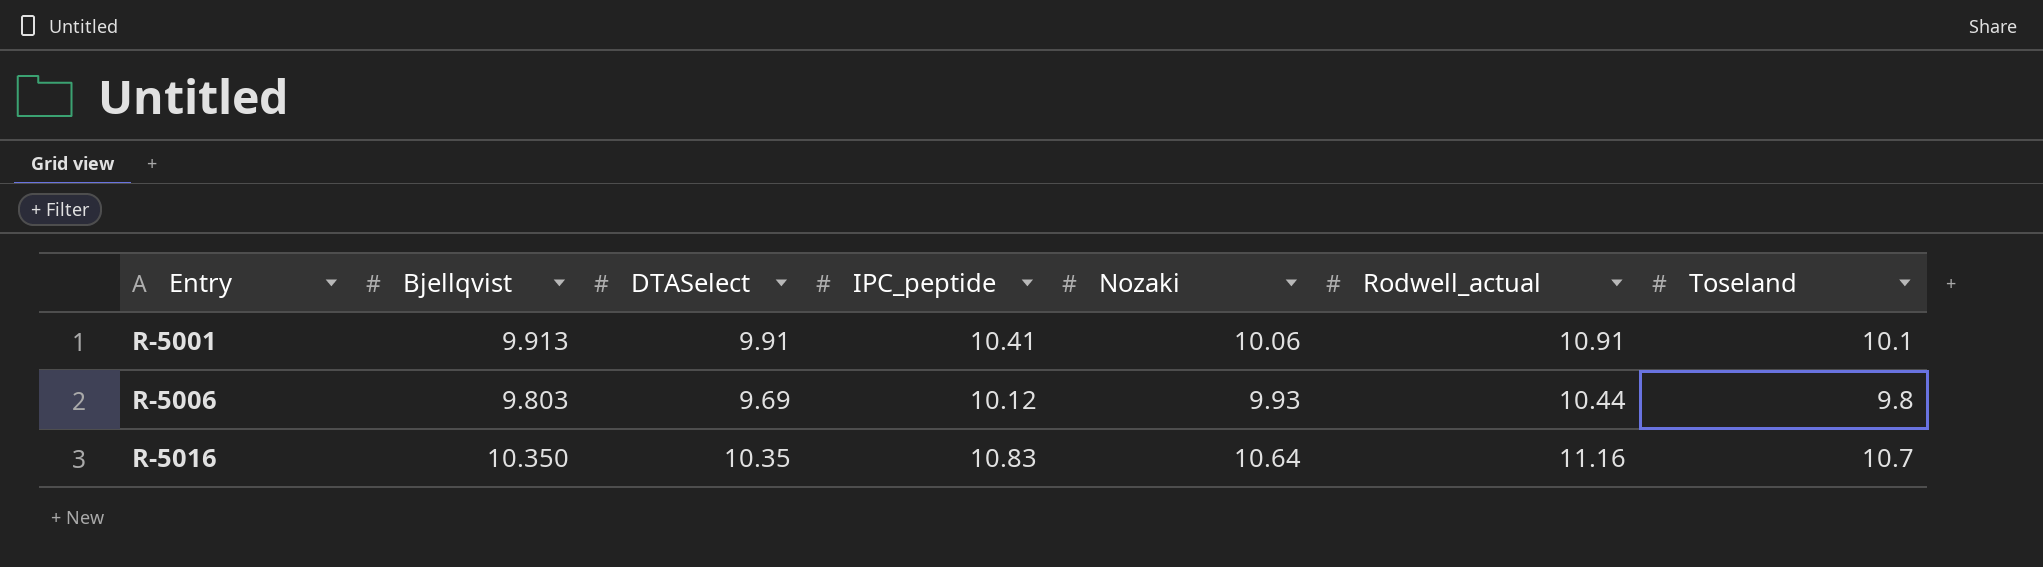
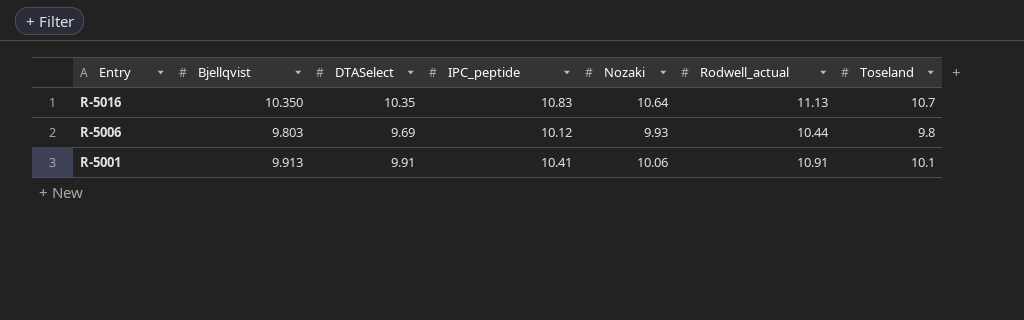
row order: Entry ascending -> Entry descending
R-5016 | Rodwell_actual: 11.16 -> 11.13

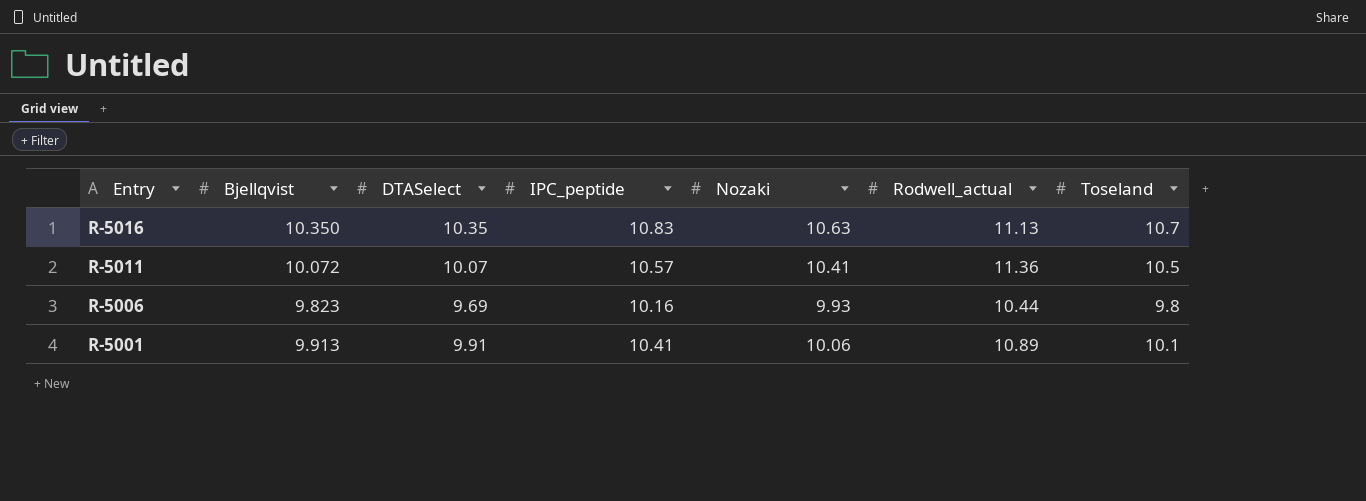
R-5016 | Nozaki: 10.64 -> 10.63
row R-5011: none -> 10.072 | 10.07 | 10.57 | 10.41 | 11.36 | 10.5
R-5006 | Bjellqvist: 9.803 -> 9.823
R-5006 | IPC_peptide: 10.12 -> 10.16
R-5001 | Rodwell_actual: 10.91 -> 10.89

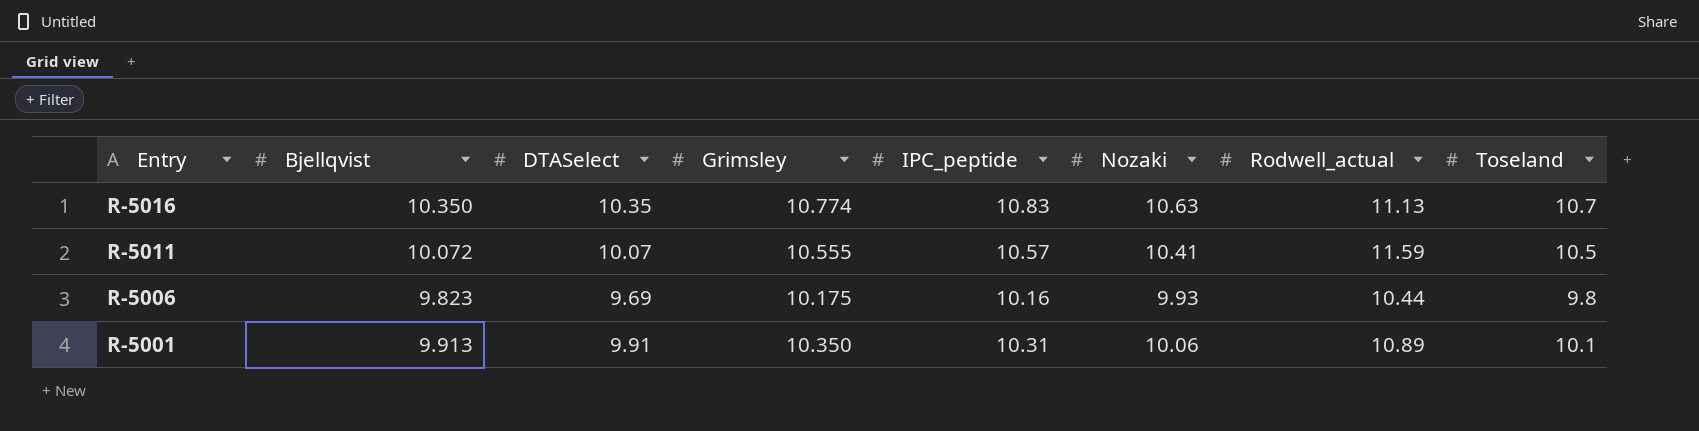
column Grimsley | position: none -> 4
R-5011 | Rodwell_actual: 11.36 -> 11.59
R-5001 | IPC_peptide: 10.41 -> 10.31

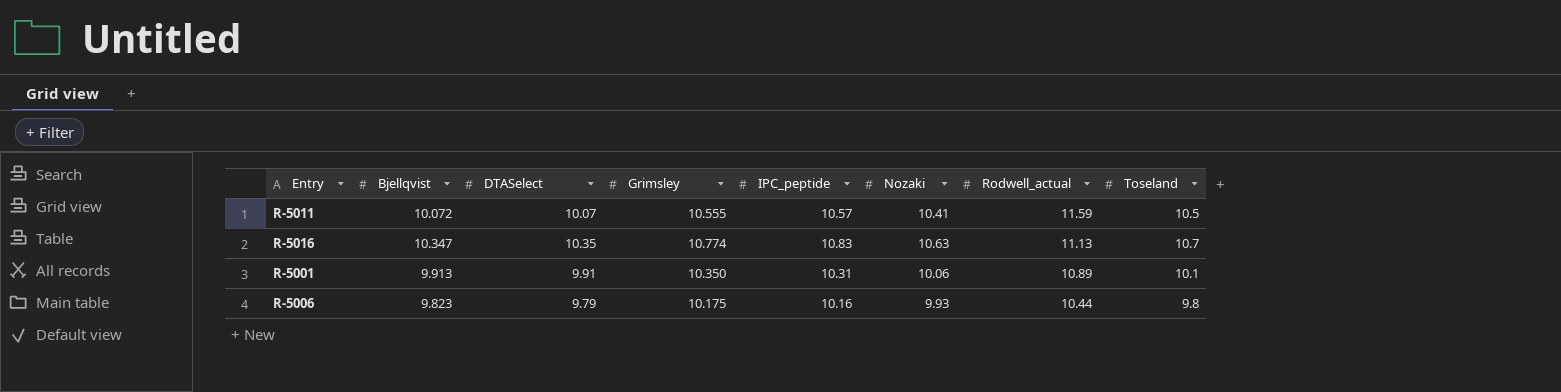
row order: Entry descending -> Rodwell_actual descending
R-5016 | Bjellqvist: 10.350 -> 10.347
R-5006 | DTASelect: 9.69 -> 9.79

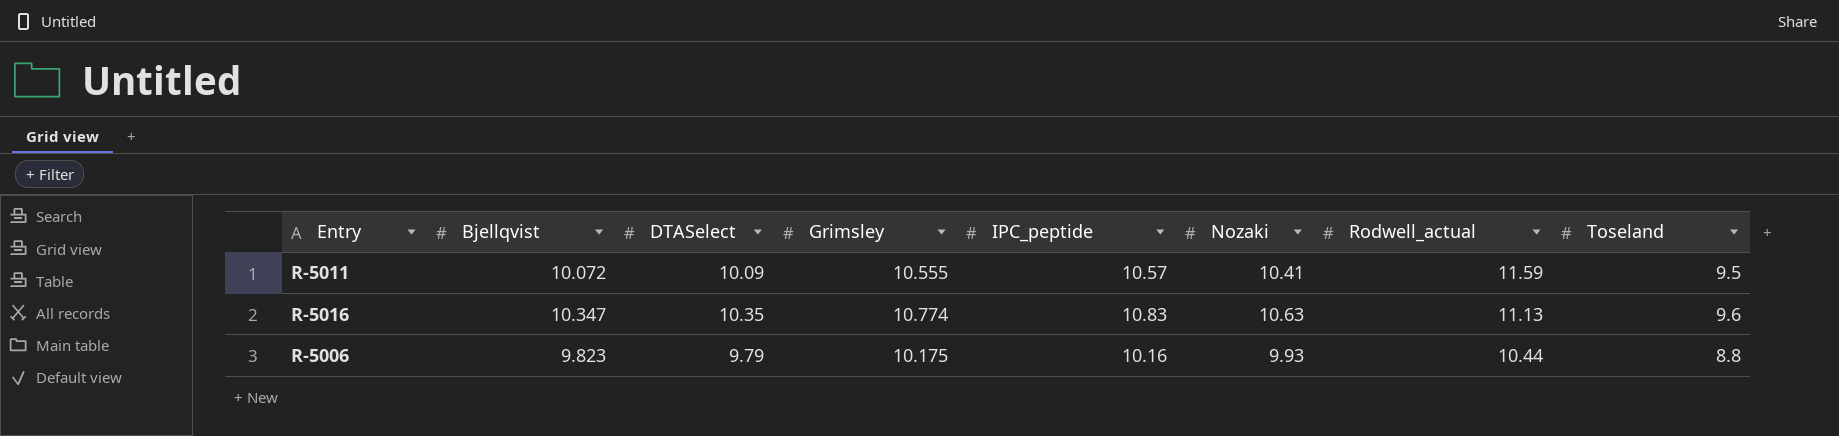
row R-5001: 9.913 | 9.91 | 10.350 | 10.31 | 10.06 | 10.89 | 10.1 -> none
R-5011 | DTASelect: 10.07 -> 10.09
R-5011 | Toseland: 10.5 -> 9.5
R-5016 | Toseland: 10.7 -> 9.6
R-5006 | Toseland: 9.8 -> 8.8

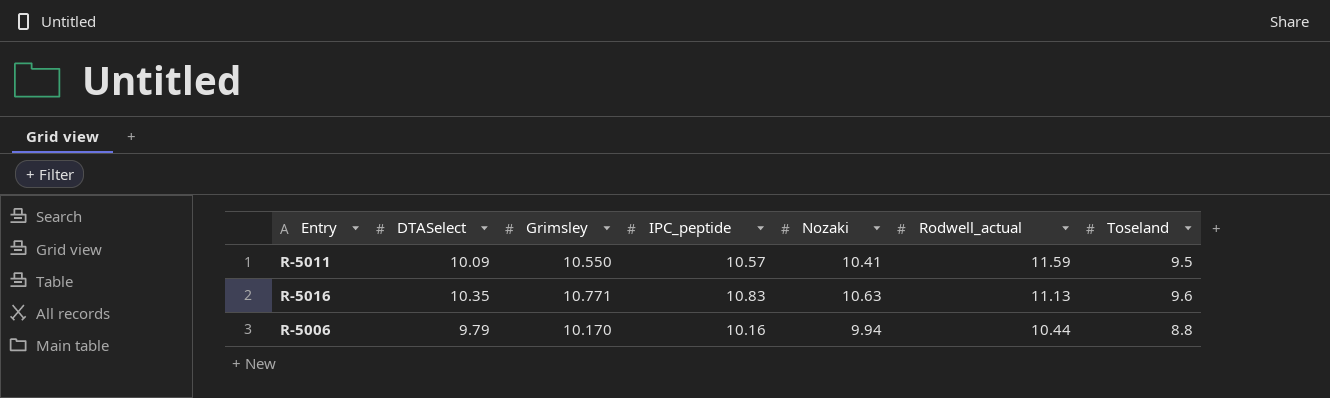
column Bjellqvist | position: 2 -> none
R-5011 | Grimsley: 10.555 -> 10.550
R-5016 | Grimsley: 10.774 -> 10.771
R-5006 | Grimsley: 10.175 -> 10.170
R-5006 | Nozaki: 9.93 -> 9.94

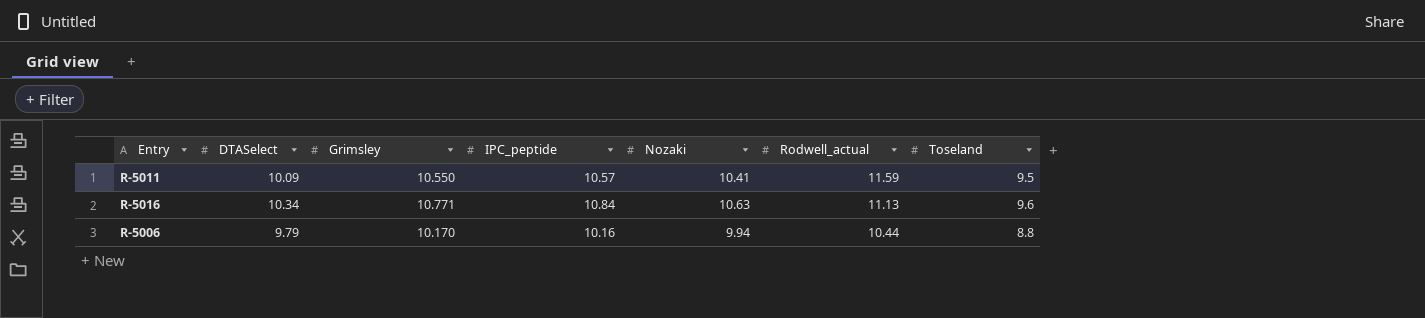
R-5016 | DTASelect: 10.35 -> 10.34
R-5016 | IPC_peptide: 10.83 -> 10.84

